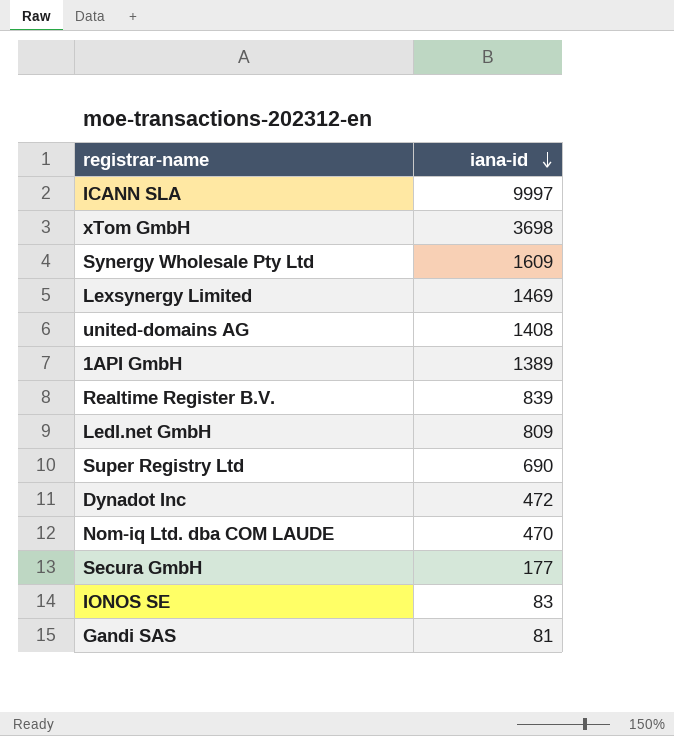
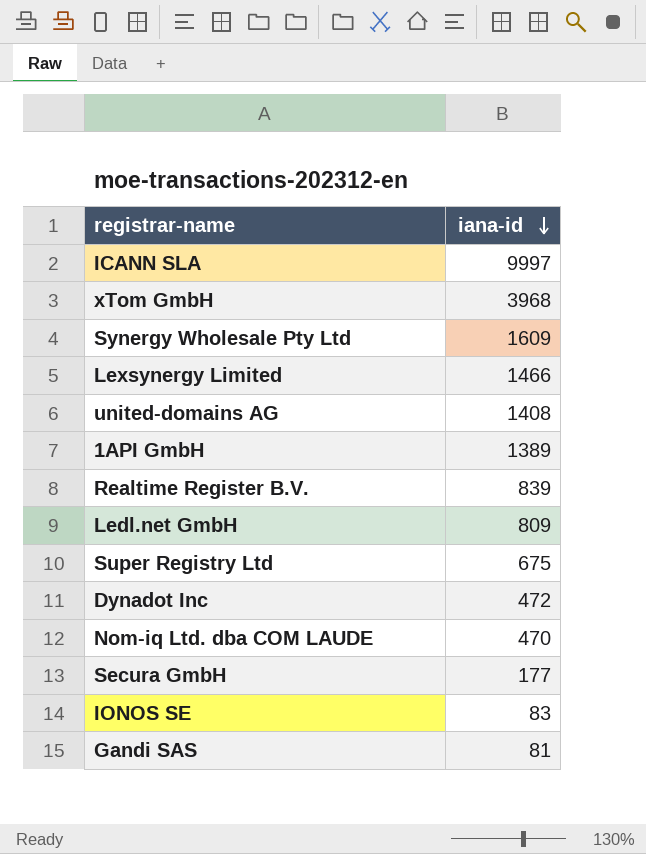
xTom GmbH | iana-id: 3698 -> 3968
Lexsynergy Limited | iana-id: 1469 -> 1466
Super Registry Ltd | iana-id: 690 -> 675

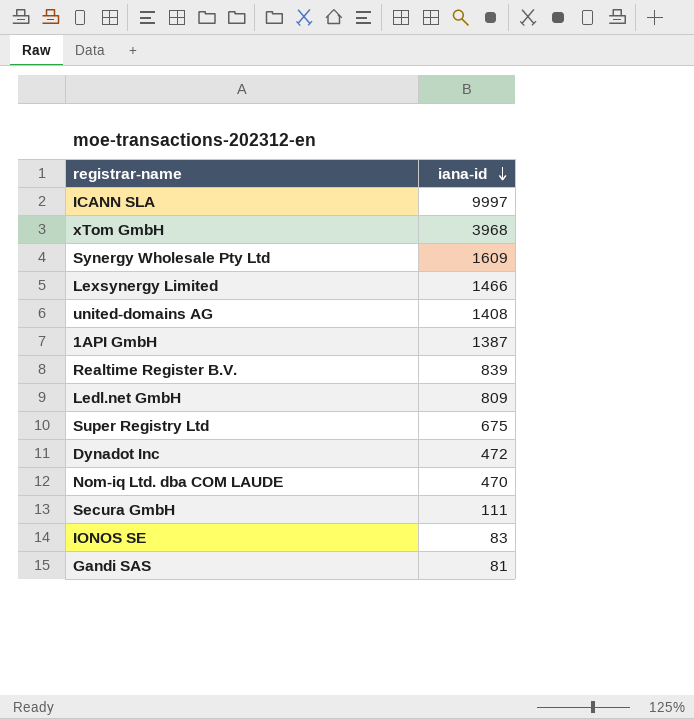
1API GmbH | iana-id: 1389 -> 1387
Secura GmbH | iana-id: 177 -> 111

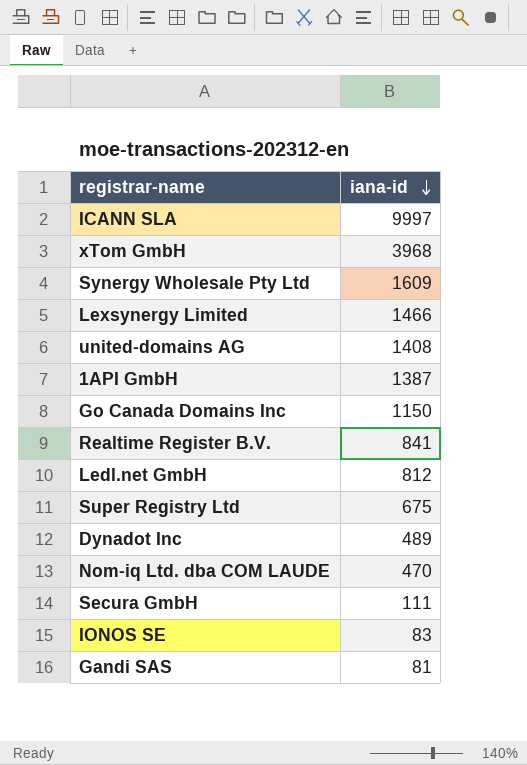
row Go Canada Domains Inc: none -> 1150
Realtime Register B.V. | iana-id: 839 -> 841
Ledl.net GmbH | iana-id: 809 -> 812
Dynadot Inc | iana-id: 472 -> 489

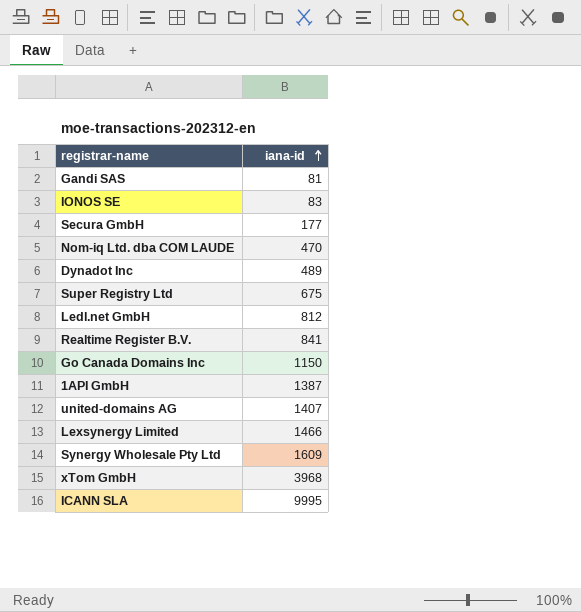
row order: iana-id descending -> iana-id ascending
Secura GmbH | iana-id: 111 -> 177
united-domains AG | iana-id: 1408 -> 1407
ICANN SLA | iana-id: 9997 -> 9995

